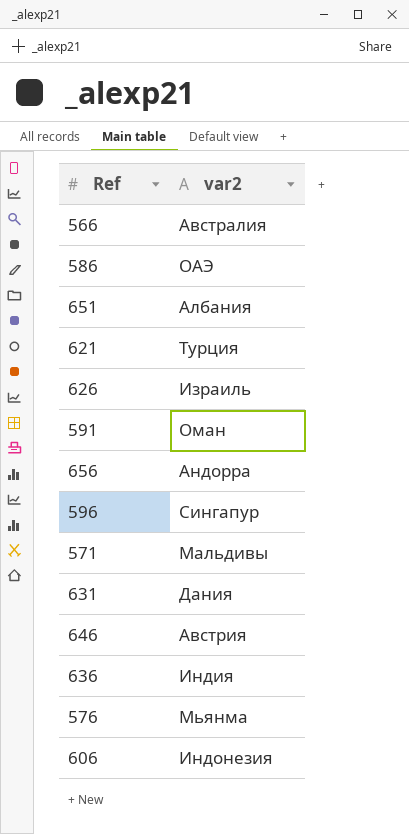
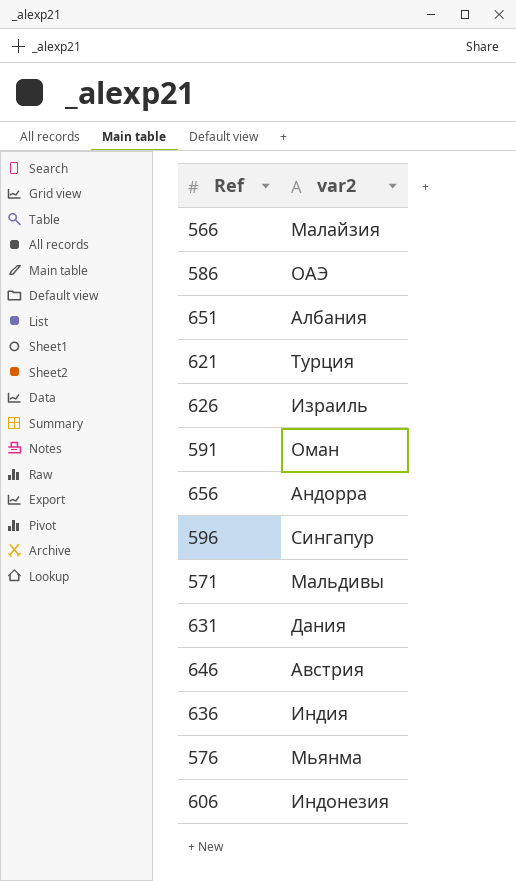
566 | var2: Австралия -> Малайзия

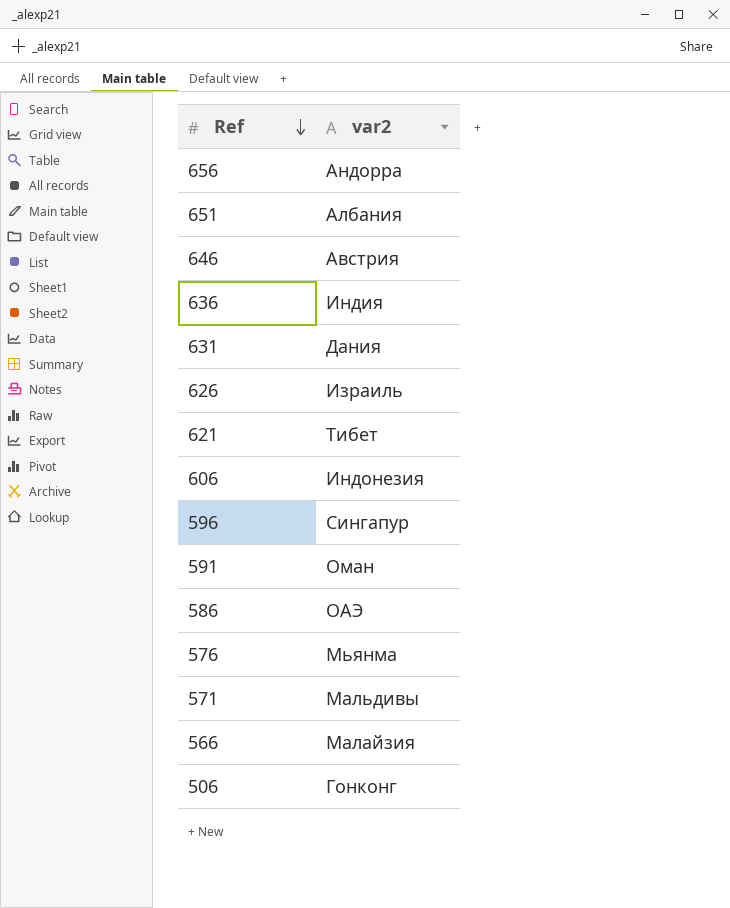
row order: none -> Ref descending
621 | var2: Турция -> Тибет
row 506: none -> Гонконг

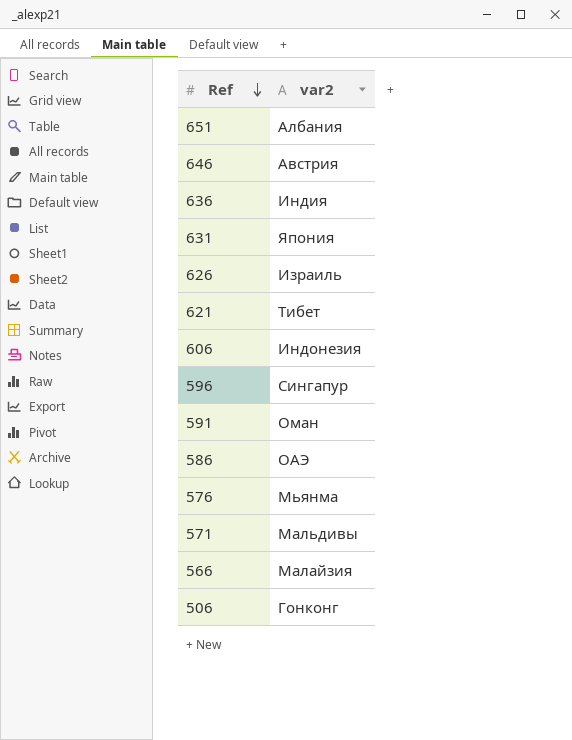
row 656: Андорра -> none
631 | var2: Дания -> Япония

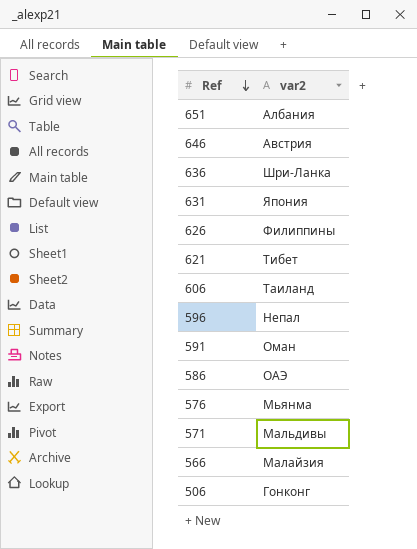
636 | var2: Индия -> Шри-Ланка
626 | var2: Израиль -> Филиппины
606 | var2: Индонезия -> Таиланд
596 | var2: Сингапур -> Непал

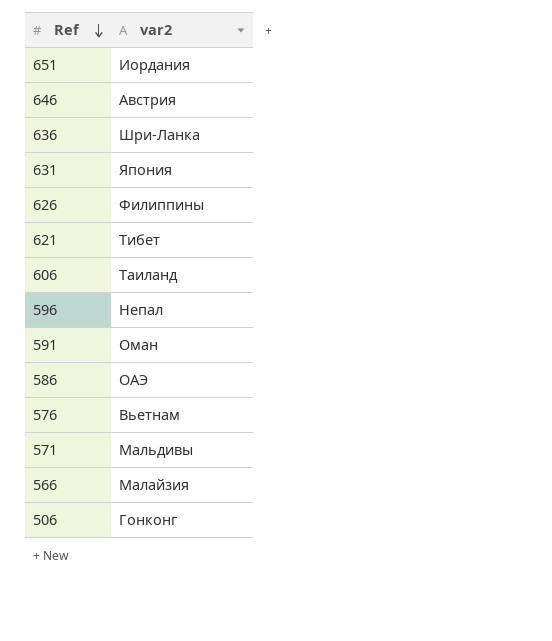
651 | var2: Албания -> Иордания
576 | var2: Мьянма -> Вьетнам

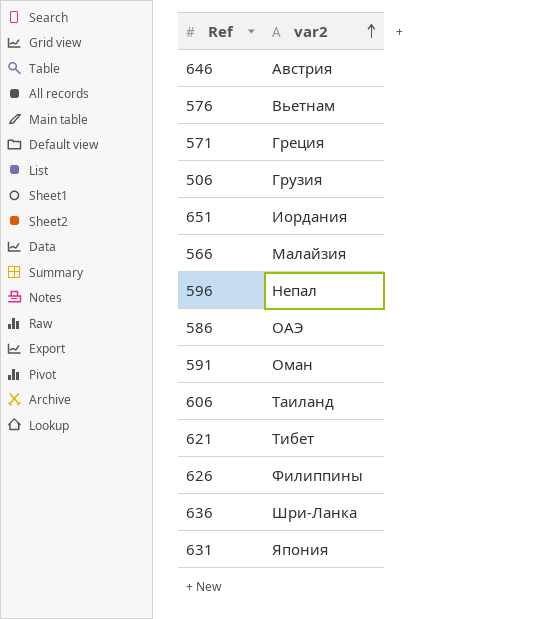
row order: Ref descending -> var2 ascending
571 | var2: Мальдивы -> Греция
506 | var2: Гонконг -> Грузия

